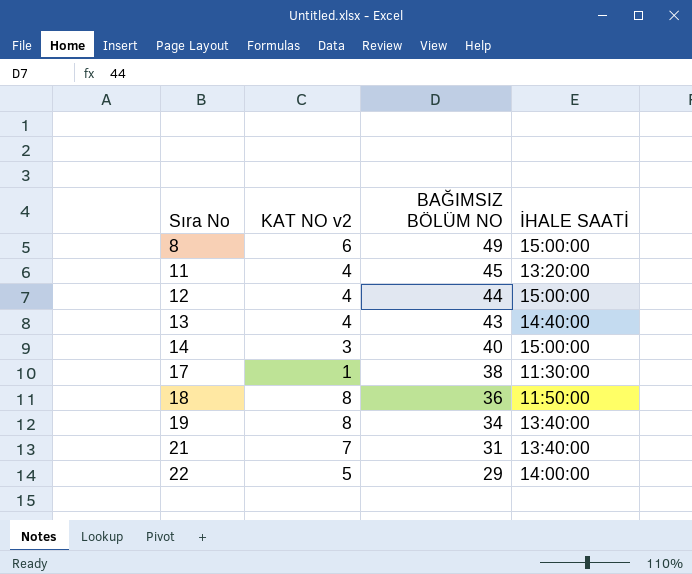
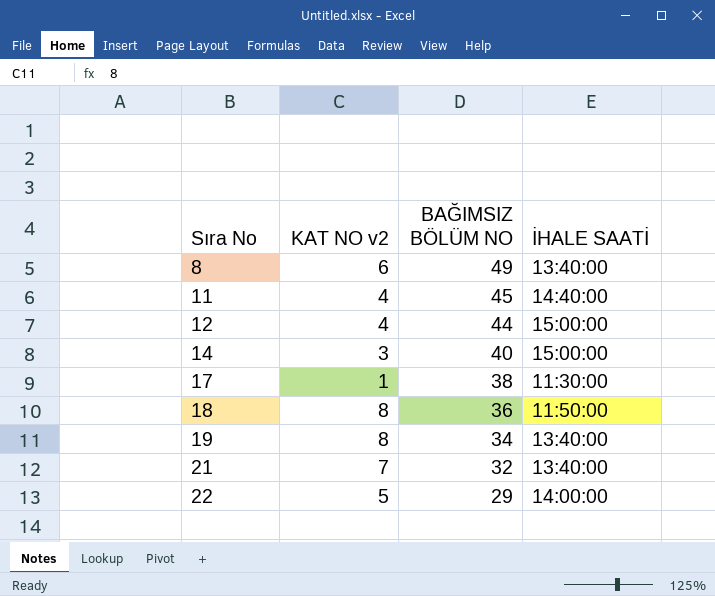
row 13: 4 | 43 | 14:40:00 -> none
8 | İHALE SAATİ: 15:00:00 -> 13:40:00
11 | İHALE SAATİ: 13:20:00 -> 14:40:00
21 | BAĞIMSIZ BÖLÜM NO: 31 -> 32

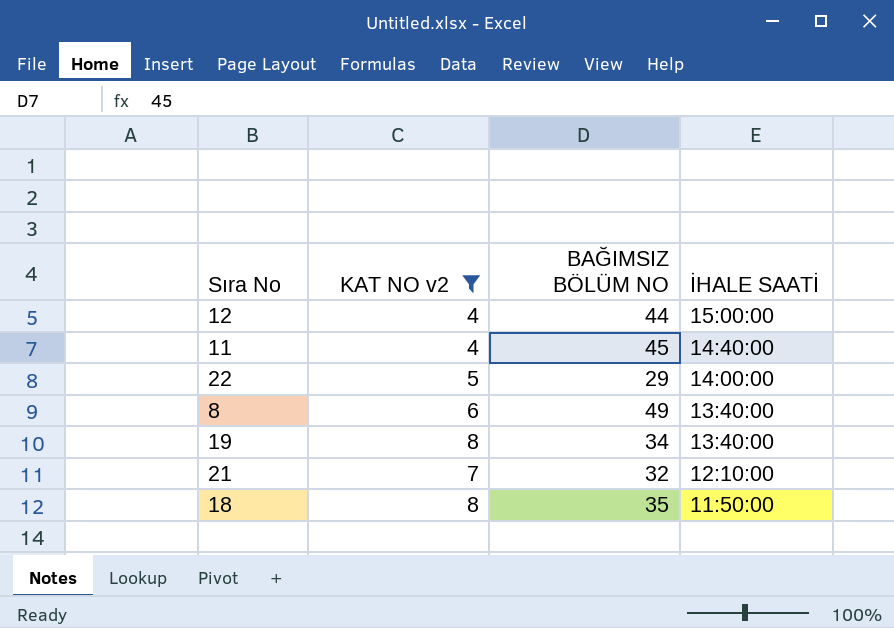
filter: none -> KAT NO v2 >= 4
row order: Sıra No ascending -> İHALE SAATİ descending
21 | İHALE SAATİ: 13:40:00 -> 12:10:00
18 | BAĞIMSIZ BÖLÜM NO: 36 -> 35

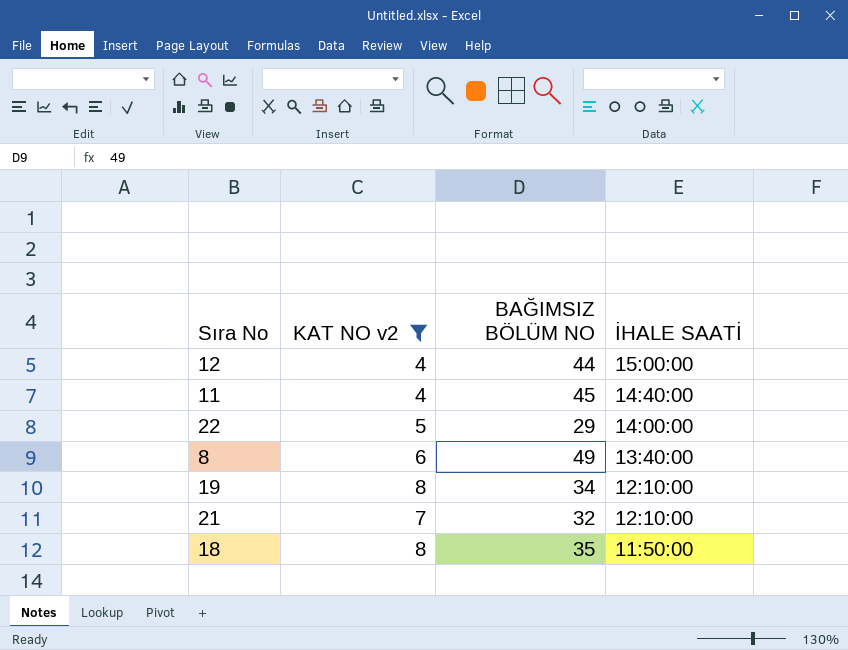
19 | İHALE SAATİ: 13:40:00 -> 12:10:00

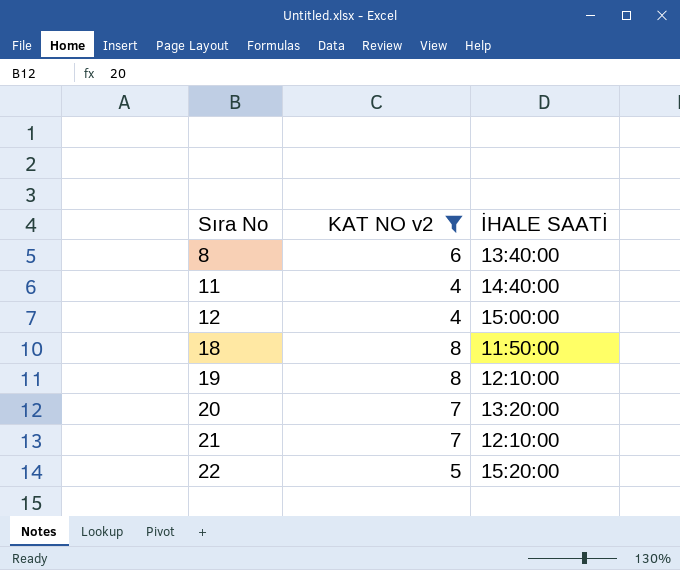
row order: İHALE SAATİ descending -> Sıra No ascending
column BAĞIMSIZ BÖLÜM NO | position: 3 -> none
row 20: none -> 7 | 13:20:00
22 | İHALE SAATİ: 14:00:00 -> 15:20:00

